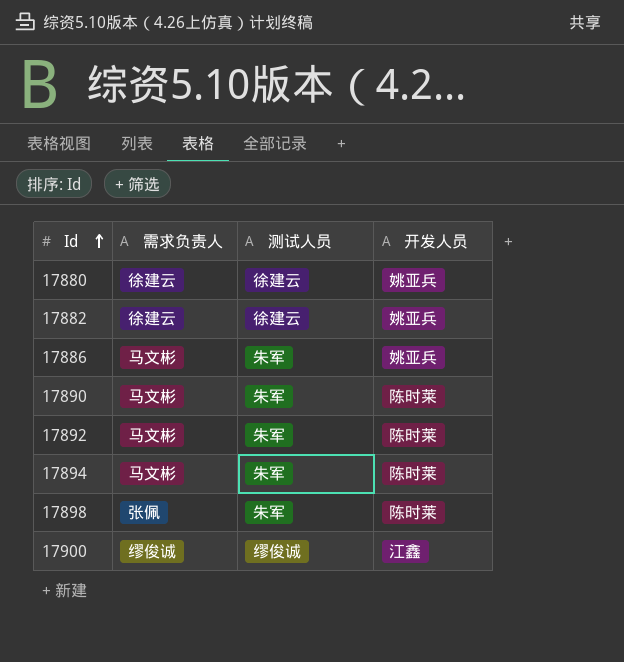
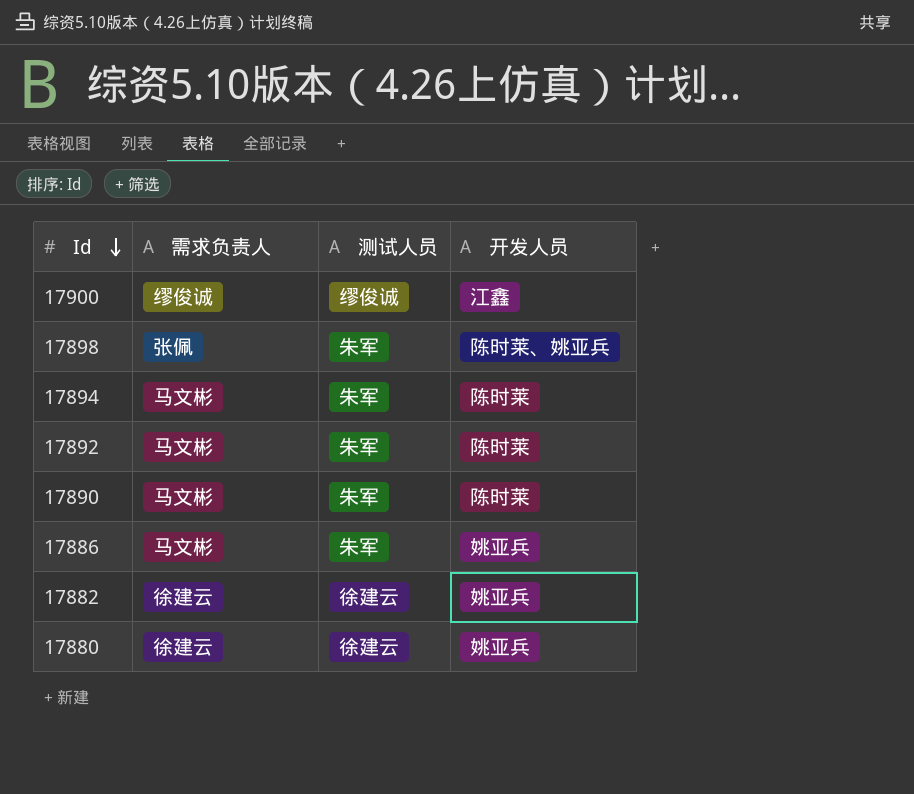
row order: Id ascending -> Id descending
17898 | 开发人员: 陈时莱 -> 陈时莱、姚亚兵

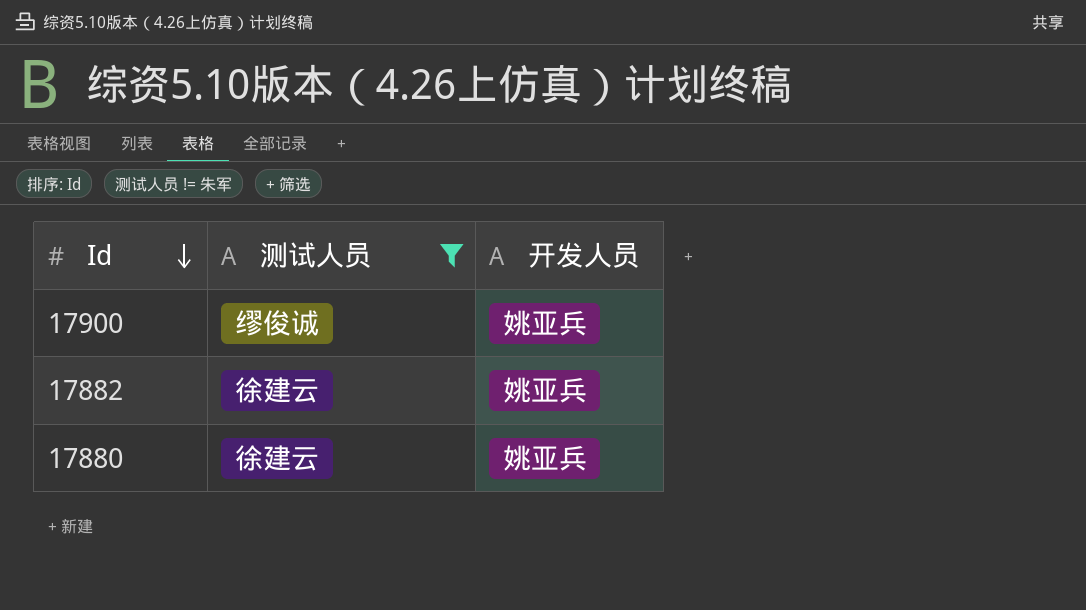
filter: none -> 测试人员 != 朱军
column 需求负责人 | position: 2 -> none
17900 | 开发人员: 江鑫 -> 姚亚兵

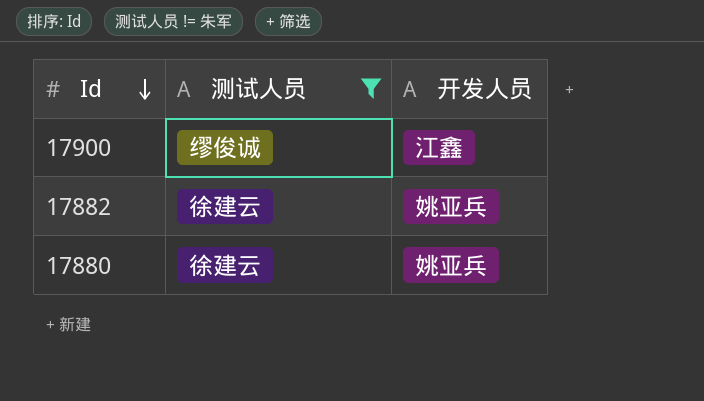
17900 | 开发人员: 姚亚兵 -> 江鑫

